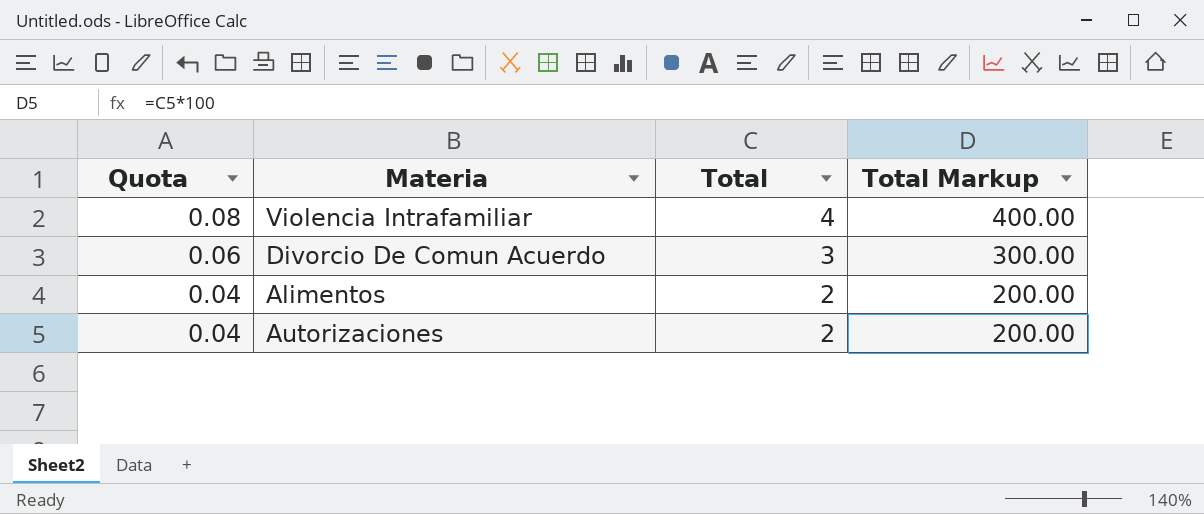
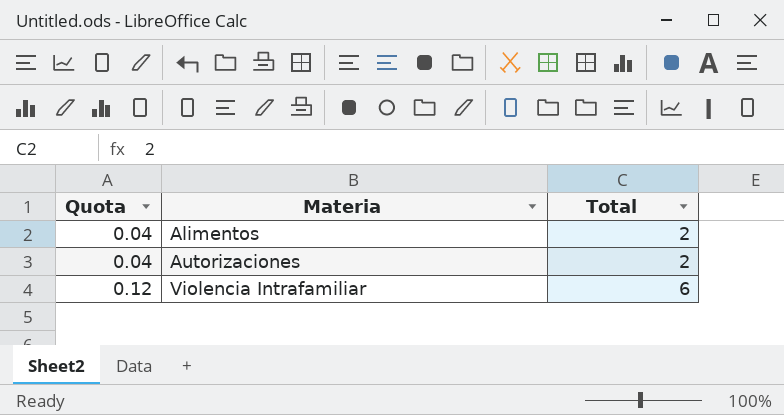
row order: Quota descending -> Quota ascending
column Total Markup | formula: [Total] * 100 -> none
row Divorcio De Comun Acuerdo: 0.06 | 3 | 300.00 -> none
Violencia Intrafamiliar | Quota: 0.08 -> 0.12
Violencia Intrafamiliar | Total: 4 -> 6

